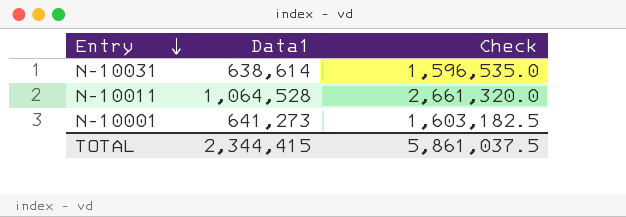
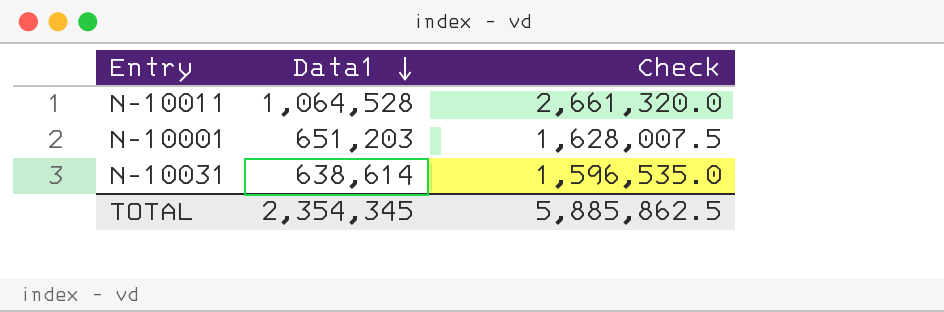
row order: Entry descending -> Data1 descending
N-10001 | Data1: 641,273 -> 651,203
N-10001 | Check: 1,603,182.5 -> 1,628,007.5
TOTAL | Data1: 2,344,415 -> 2,354,345
TOTAL | Check: 5,861,037.5 -> 5,885,862.5

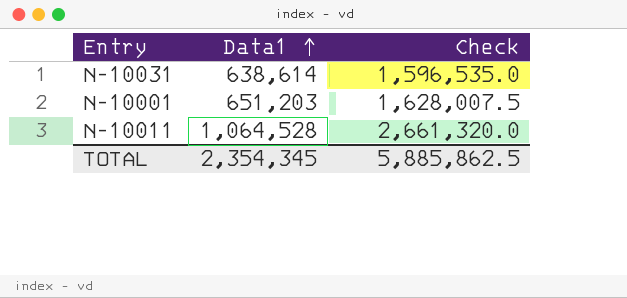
row order: Data1 descending -> Data1 ascending

